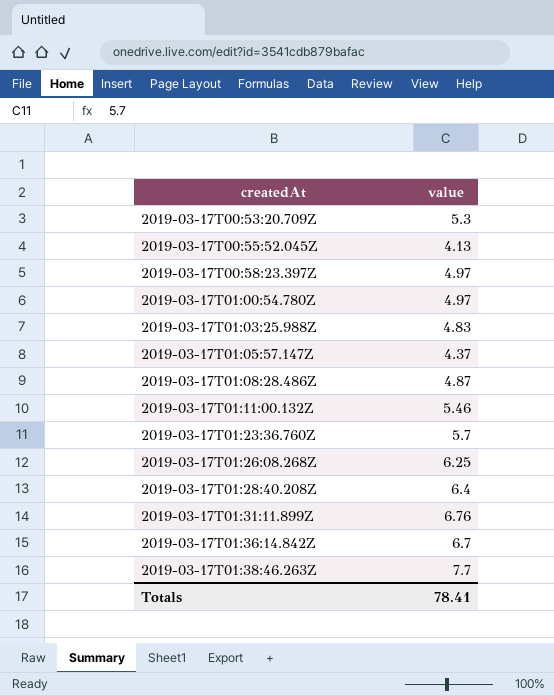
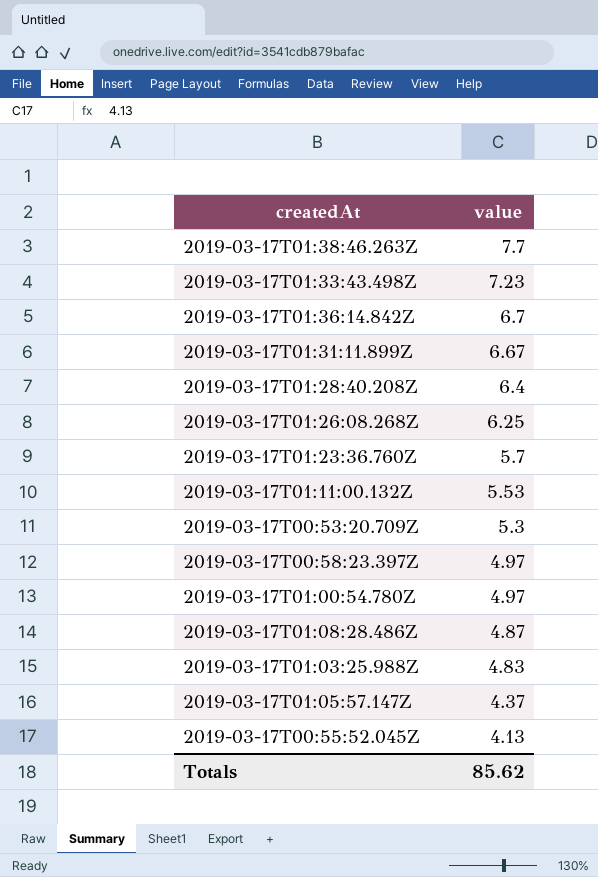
row order: createdAt ascending -> value descending
row 2019-03-17T01:33:43.498Z: none -> 7.23
2019-03-17T01:31:11.899Z | value: 6.76 -> 6.67
2019-03-17T01:11:00.132Z | value: 5.46 -> 5.53
Totals | value: 78.41 -> 85.62

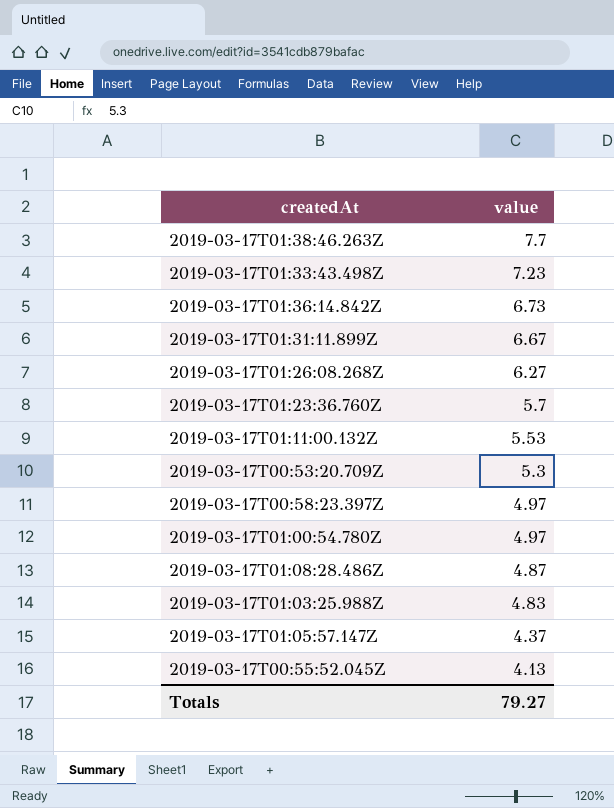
row 2019-03-17T01:28:40.208Z: 6.4 -> none
2019-03-17T01:36:14.842Z | value: 6.7 -> 6.73
2019-03-17T01:26:08.268Z | value: 6.25 -> 6.27
Totals | value: 85.62 -> 79.27

